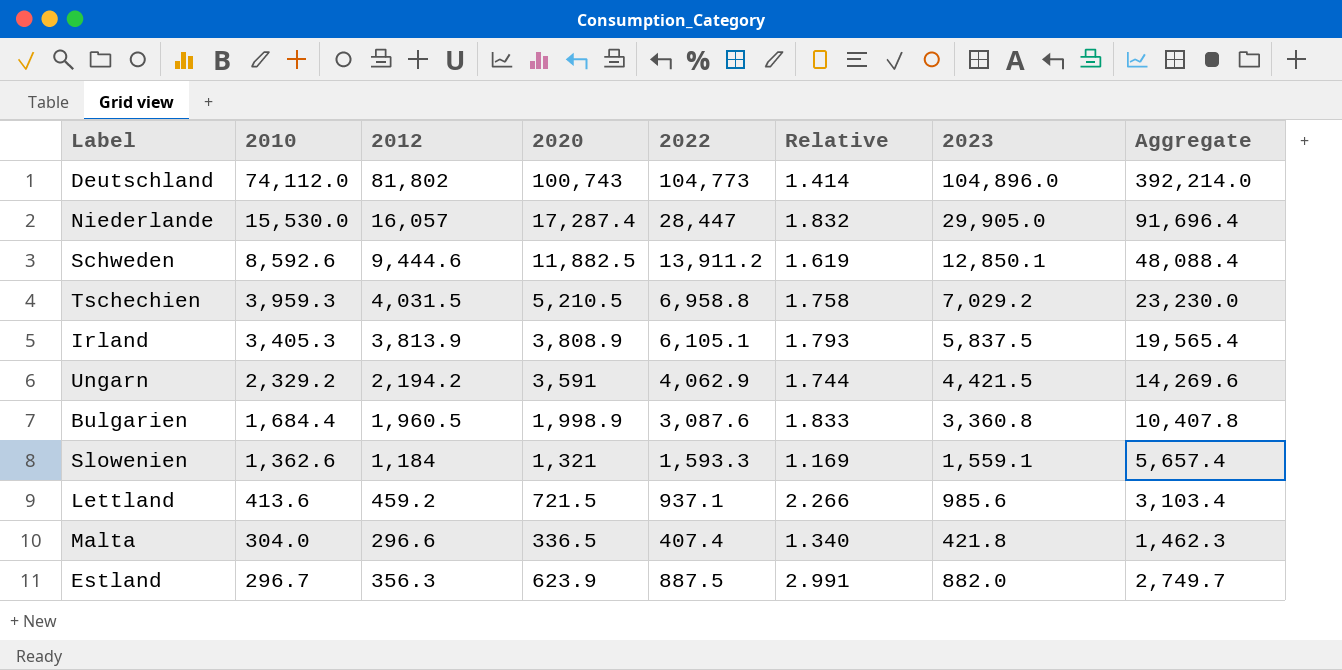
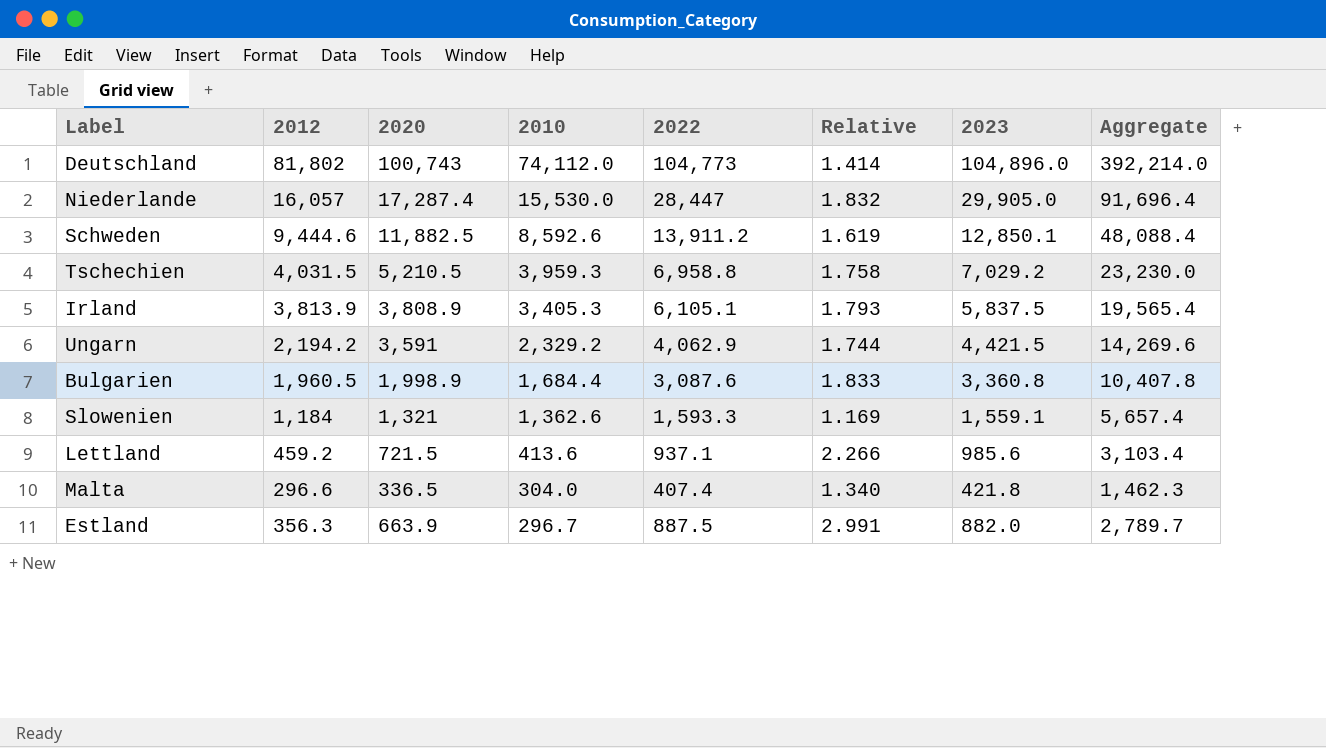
column 2010 | position: 2 -> 4
Estland | 2020: 623.9 -> 663.9
Estland | Aggregate: 2,749.7 -> 2,789.7

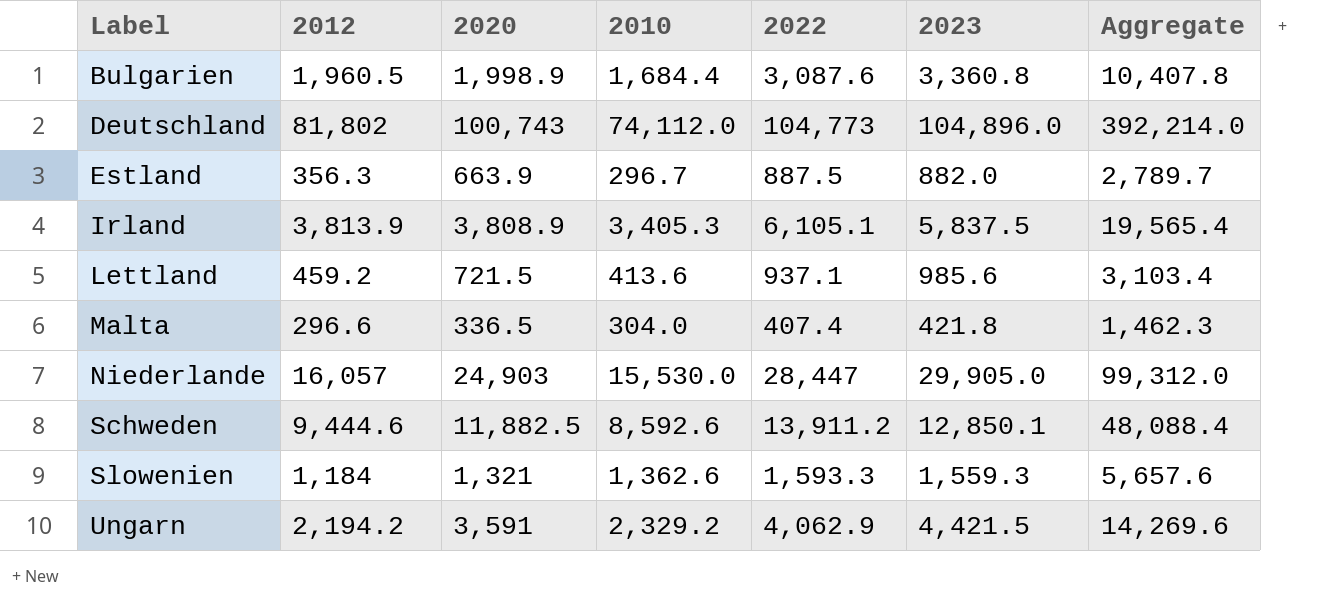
row order: 2010 descending -> Label ascending
column Relative | formula: [2022] / [2010] -> none
row Tschechien: 4,031.5 | 5,210.5 | 3,959.3 | 6,958.8 | 1.758 | 7,029.2 | 23,230.0 -> none
Niederlande | 2020: 17,287.4 -> 24,903
Niederlande | Aggregate: 91,696.4 -> 99,312.0
Slowenien | 2023: 1,559.1 -> 1,559.3
Slowenien | Aggregate: 5,657.4 -> 5,657.6

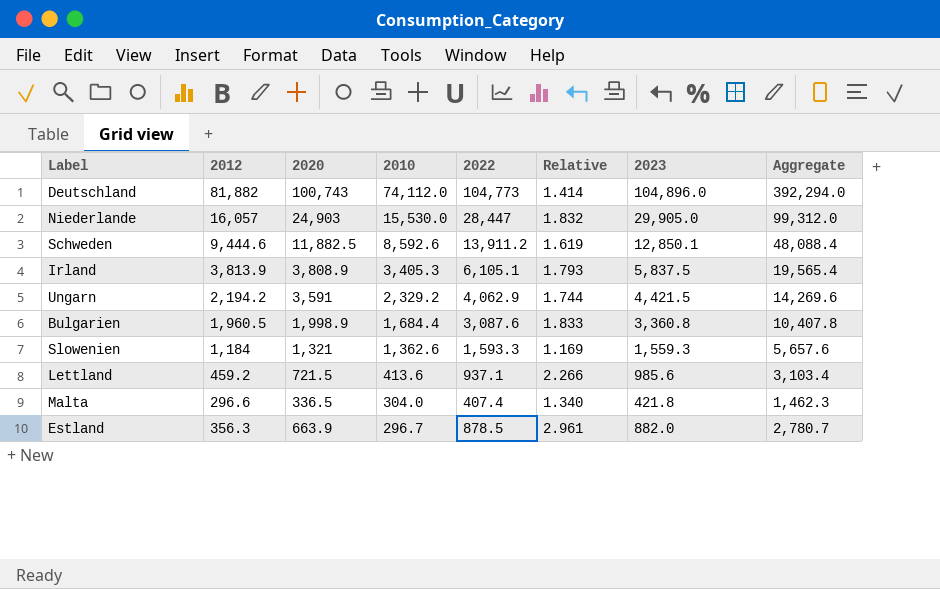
row order: Label ascending -> 2010 descending
column Relative | formula: none -> [2022] / [2010]
Deutschland | 2012: 81,802 -> 81,882
Deutschland | Aggregate: 392,214.0 -> 392,294.0
Estland | 2022: 887.5 -> 878.5
Estland | Aggregate: 2,789.7 -> 2,780.7

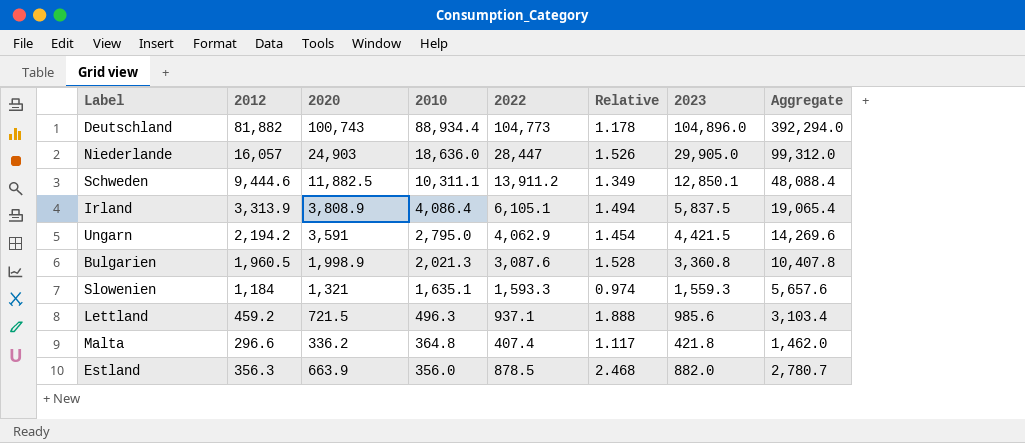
Deutschland | 2010: 74,112.0 -> 88,934.4
Deutschland | Relative: 1.414 -> 1.178
Niederlande | 2010: 15,530.0 -> 18,636.0
Niederlande | Relative: 1.832 -> 1.526
Schweden | 2010: 8,592.6 -> 10,311.1
Schweden | Relative: 1.619 -> 1.349
Irland | 2012: 3,813.9 -> 3,313.9
Irland | 2010: 3,405.3 -> 4,086.4
Irland | Relative: 1.793 -> 1.494
Irland | Aggregate: 19,565.4 -> 19,065.4
Ungarn | 2010: 2,329.2 -> 2,795.0
Ungarn | Relative: 1.744 -> 1.454
Bulgarien | 2010: 1,684.4 -> 2,021.3
Bulgarien | Relative: 1.833 -> 1.528
Slowenien | 2010: 1,362.6 -> 1,635.1
Slowenien | Relative: 1.169 -> 0.974
Lettland | 2010: 413.6 -> 496.3
Lettland | Relative: 2.266 -> 1.888
Malta | 2020: 336.5 -> 336.2
Malta | 2010: 304.0 -> 364.8
Malta | Relative: 1.340 -> 1.117
Malta | Aggregate: 1,462.3 -> 1,462.0
Estland | 2010: 296.7 -> 356.0
Estland | Relative: 2.961 -> 2.468

